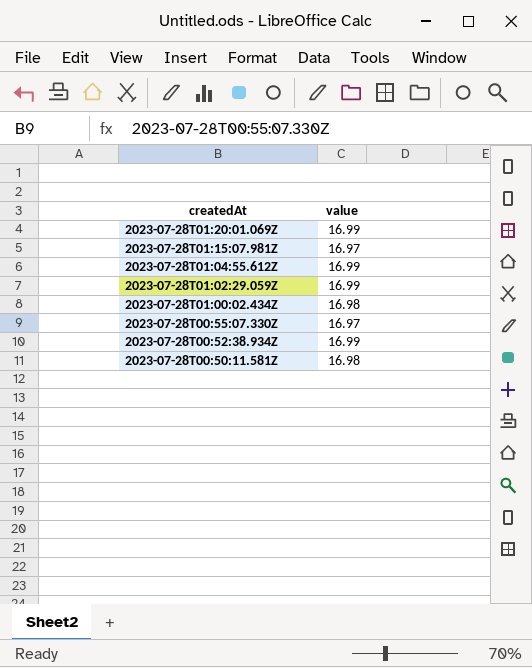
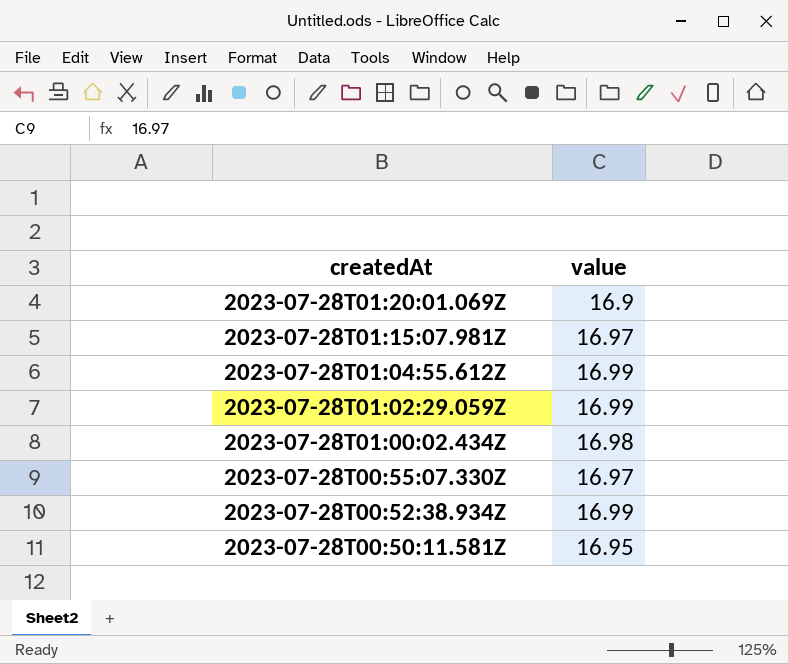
2023-07-28T01:20:01.069Z | value: 16.99 -> 16.9
2023-07-28T00:50:11.581Z | value: 16.98 -> 16.95

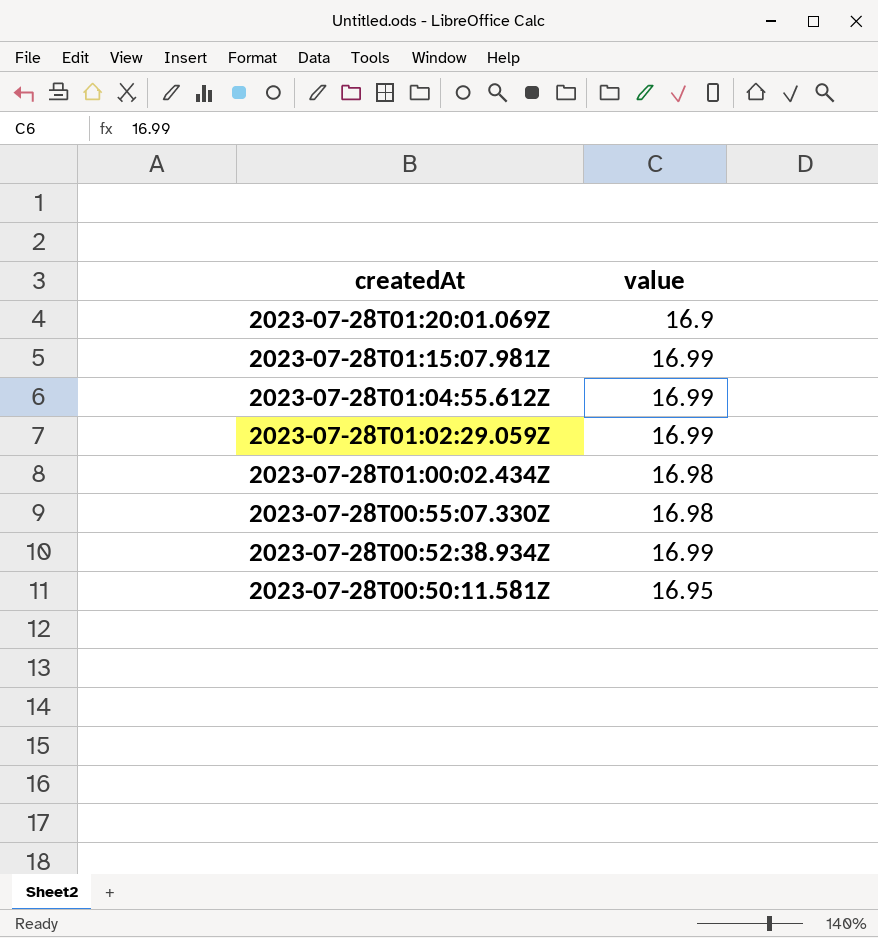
2023-07-28T01:15:07.981Z | value: 16.97 -> 16.99
2023-07-28T00:55:07.330Z | value: 16.97 -> 16.98

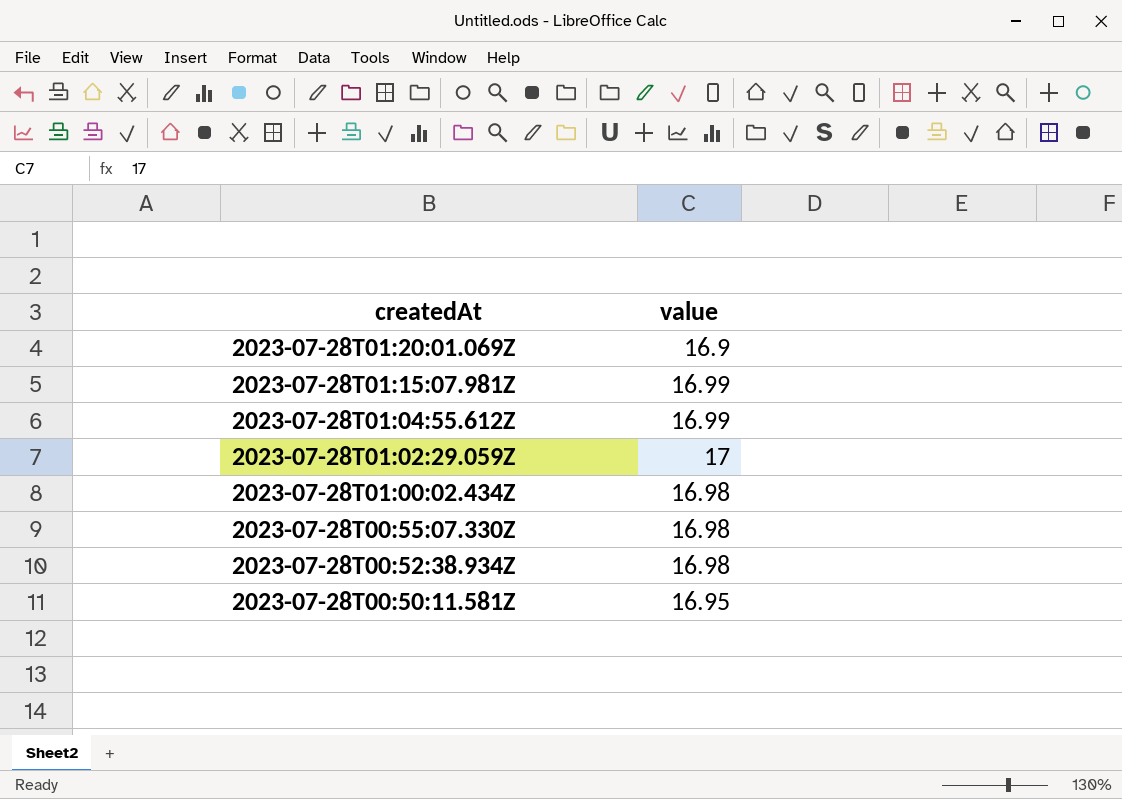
2023-07-28T01:02:29.059Z | value: 16.99 -> 17
2023-07-28T00:52:38.934Z | value: 16.99 -> 16.98

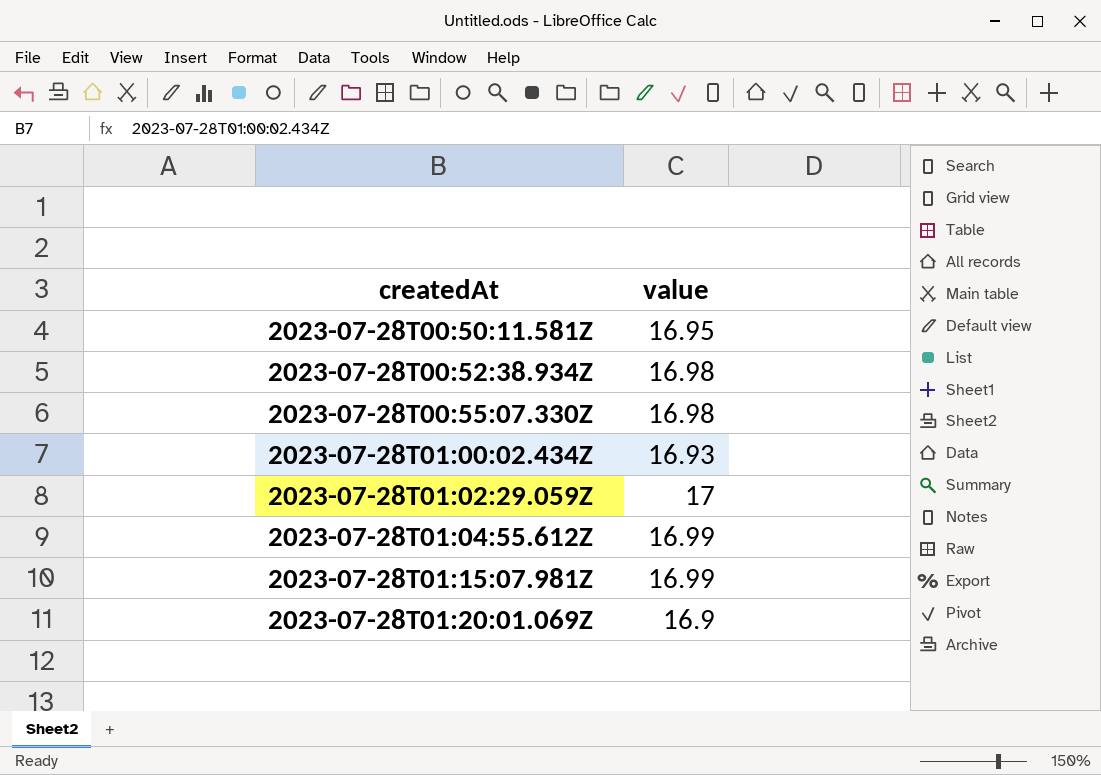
row order: createdAt descending -> createdAt ascending
2023-07-28T01:00:02.434Z | value: 16.98 -> 16.93

